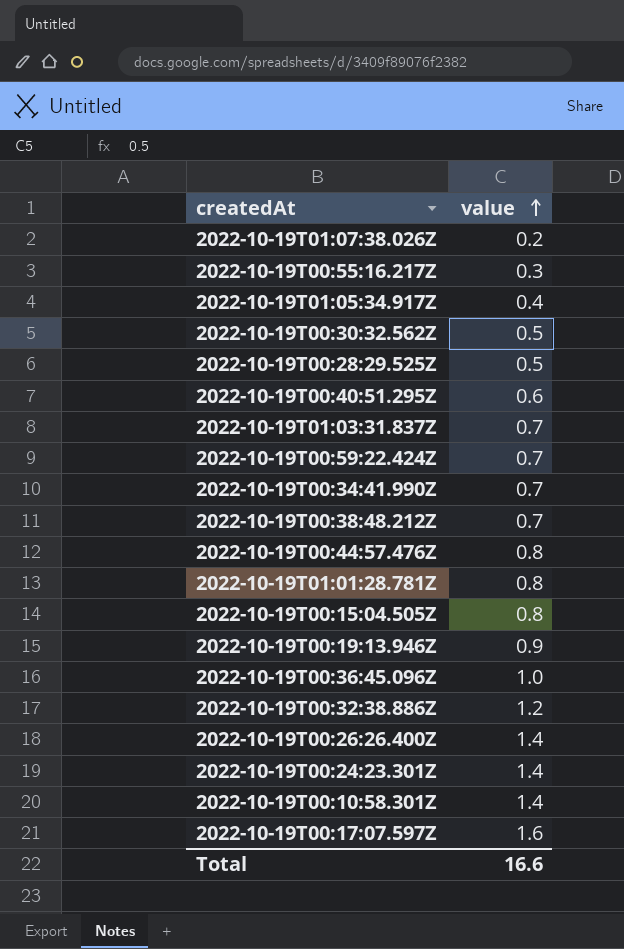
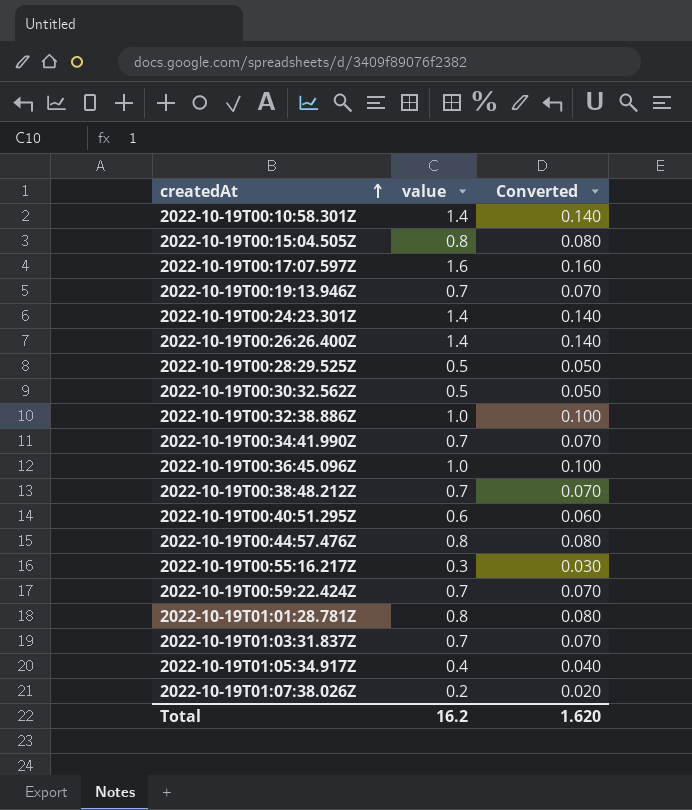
row order: value ascending -> createdAt ascending
column Converted | formula: none -> [value] * 0.1
2022-10-19T00:19:13.946Z | value: 0.9 -> 0.7
2022-10-19T00:32:38.886Z | value: 1.2 -> 1.0
Total | value: 16.6 -> 16.2

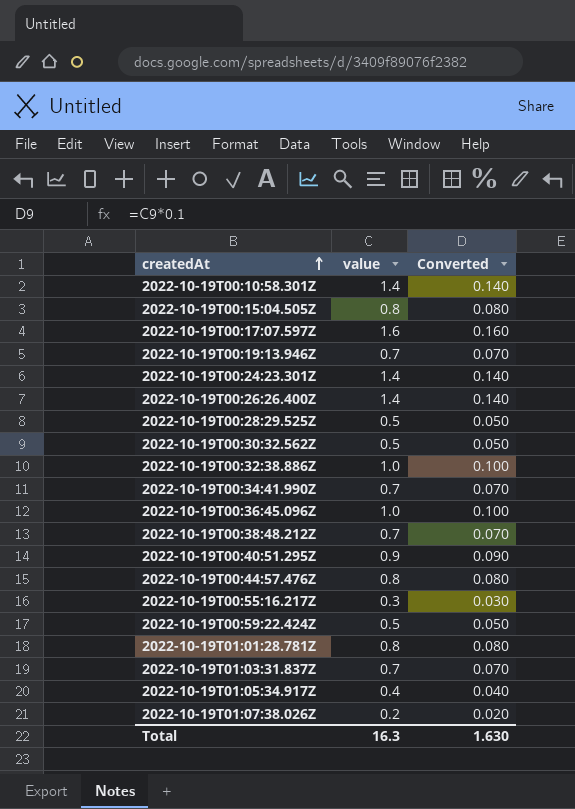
2022-10-19T00:40:51.295Z | value: 0.6 -> 0.9
2022-10-19T00:40:51.295Z | Converted: 0.060 -> 0.090
2022-10-19T00:59:22.424Z | value: 0.7 -> 0.5
2022-10-19T00:59:22.424Z | Converted: 0.070 -> 0.050
Total | value: 16.2 -> 16.3
Total | Converted: 1.620 -> 1.630

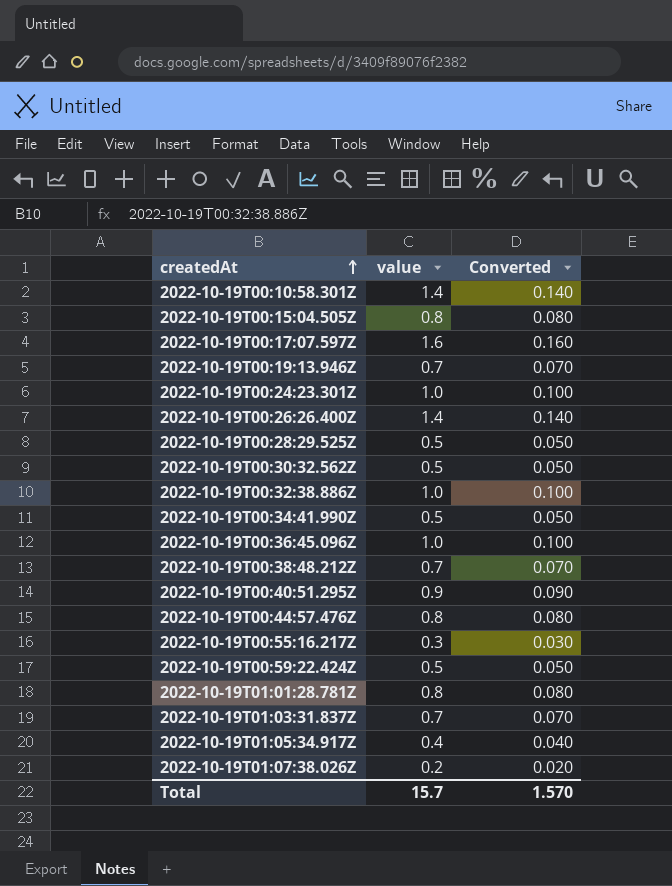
2022-10-19T00:24:23.301Z | value: 1.4 -> 1.0
2022-10-19T00:24:23.301Z | Converted: 0.140 -> 0.100
2022-10-19T00:34:41.990Z | value: 0.7 -> 0.5
2022-10-19T00:34:41.990Z | Converted: 0.070 -> 0.050
Total | value: 16.3 -> 15.7
Total | Converted: 1.630 -> 1.570

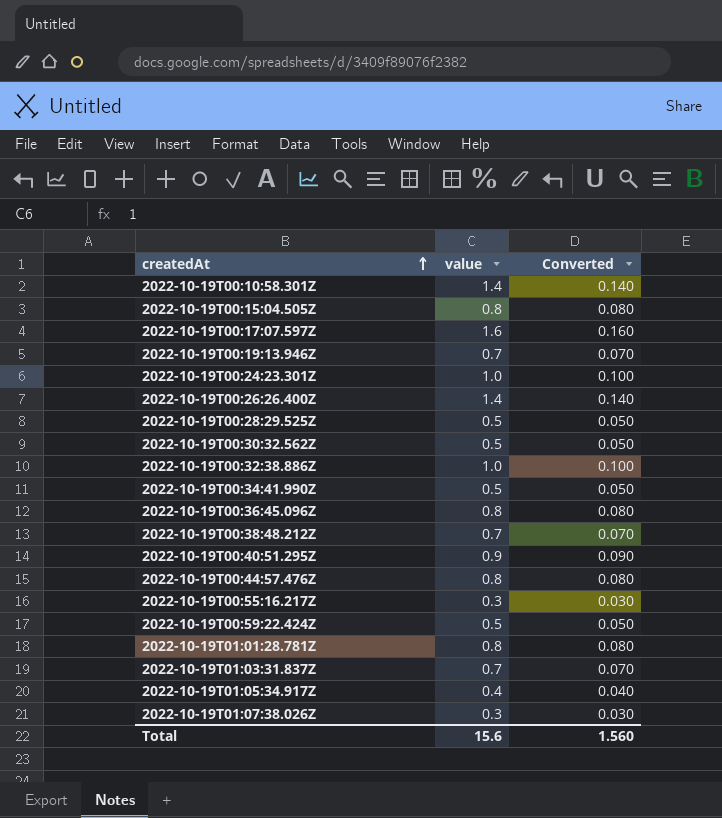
2022-10-19T00:36:45.096Z | value: 1.0 -> 0.8
2022-10-19T00:36:45.096Z | Converted: 0.100 -> 0.080
2022-10-19T01:07:38.026Z | value: 0.2 -> 0.3
2022-10-19T01:07:38.026Z | Converted: 0.020 -> 0.030
Total | value: 15.7 -> 15.6
Total | Converted: 1.570 -> 1.560

